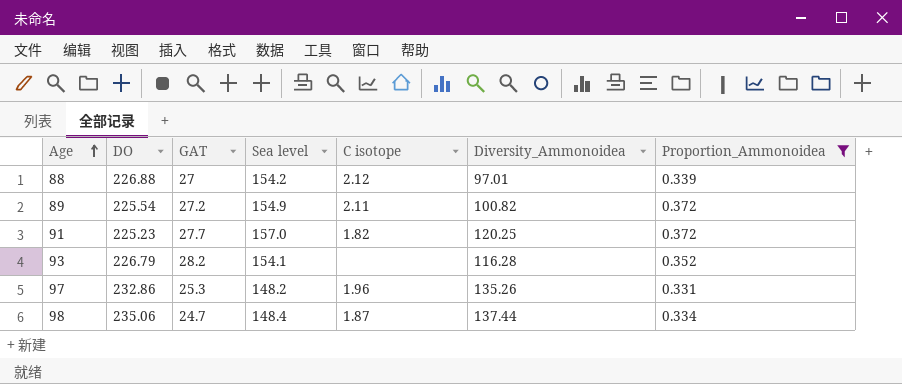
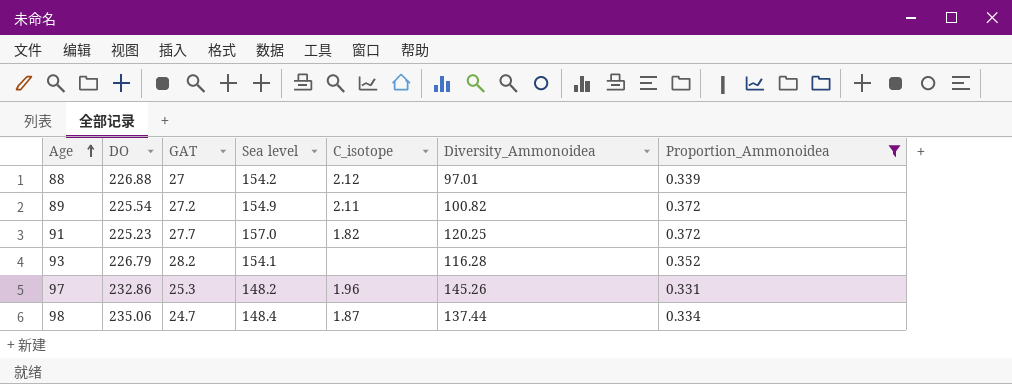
column name: C isotope -> C_isotope
97 | Diversity_Ammonoidea: 135.26 -> 145.26

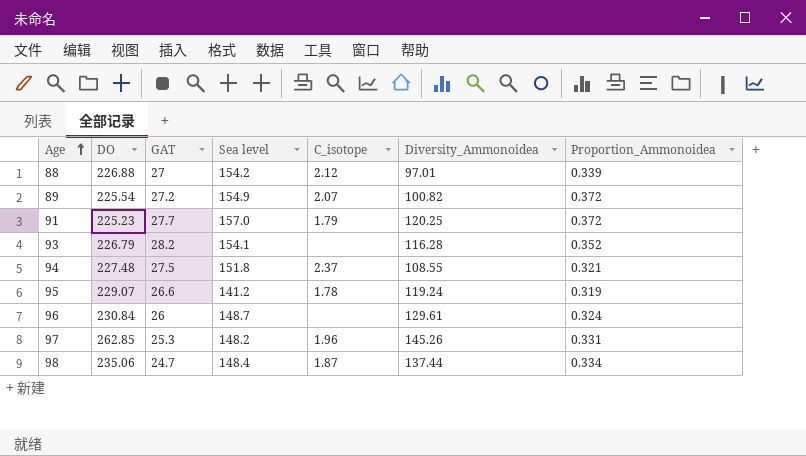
filter: Proportion_Ammonoidea >= 0.331 -> none
89 | C_isotope: 2.11 -> 2.07
91 | C_isotope: 1.82 -> 1.79
97 | DO: 232.86 -> 262.85

